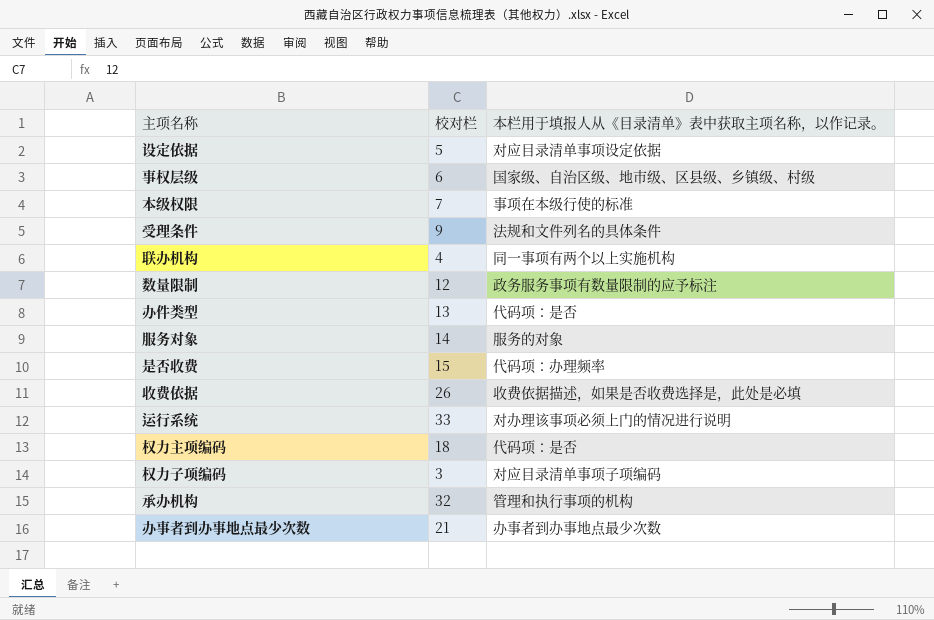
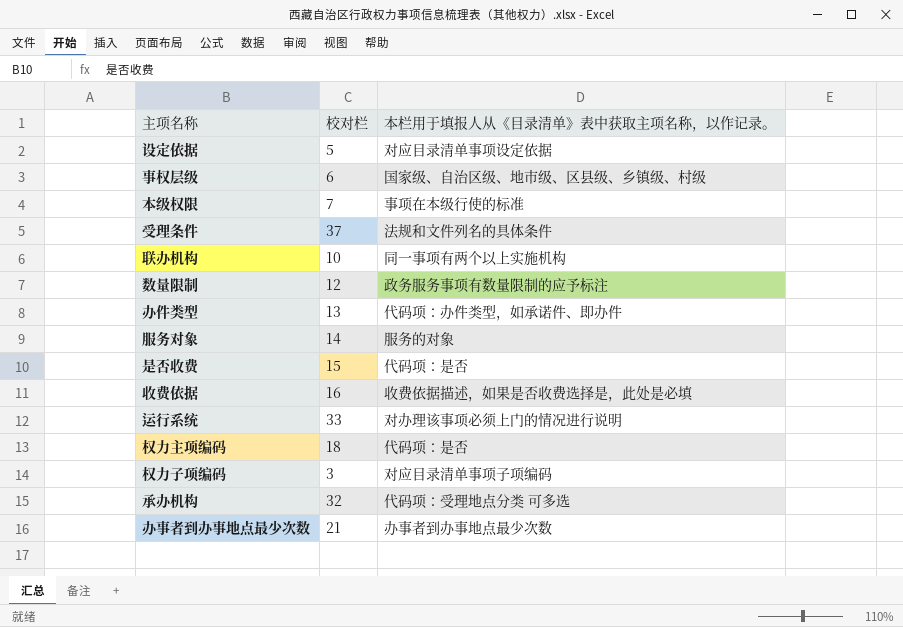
受理条件 | 校对栏: 9 -> 37
联办机构 | 校对栏: 4 -> 10
办件类型 | 本栏用于填报人从《目录清单》表中获取主项名称，以作记录。: 代码项：是否 -> 代码项：办件类型，如承诺件、即办件
是否收费 | 本栏用于填报人从《目录清单》表中获取主项名称，以作记录。: 代码项：办理频率 -> 代码项：是否
收费依据 | 校对栏: 26 -> 16
承办机构 | 本栏用于填报人从《目录清单》表中获取主项名称，以作记录。: 管理和执行事项的机构 -> 代码项：受理地点分类 可多选

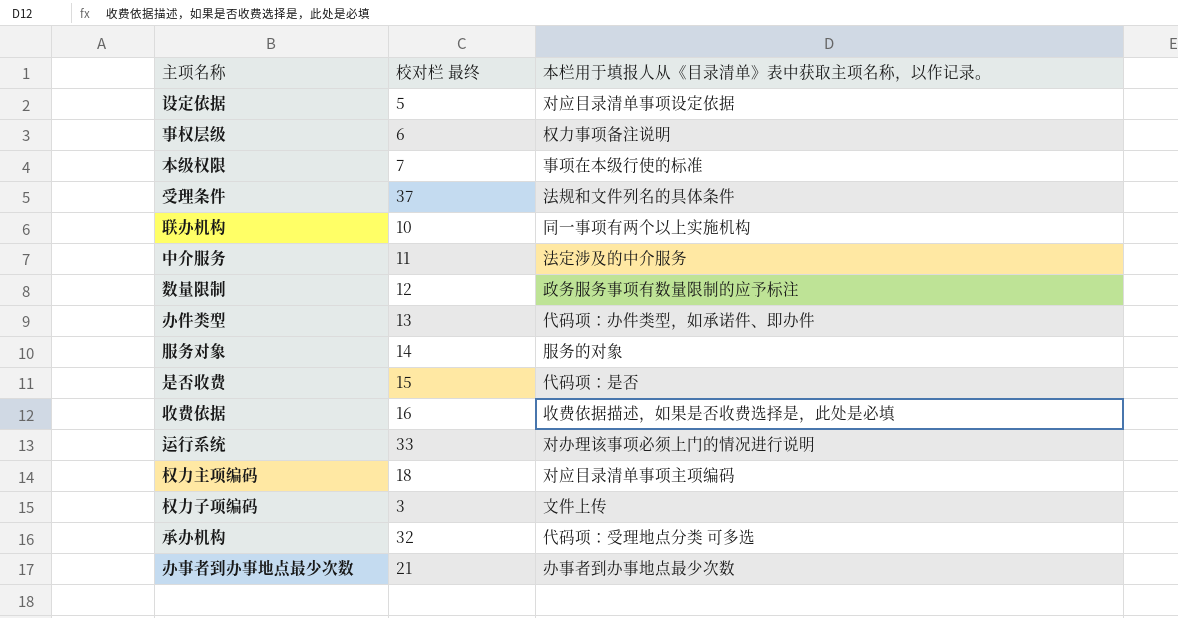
column name: 校对栏 -> 校对栏 最终
事权层级 | 本栏用于填报人从《目录清单》表中获取主项名称，以作记录。: 国家级、自治区级、地市级、区县级、乡镇级、村级 -> 权力事项备注说明
row 中介服务: none -> 11 | 法定涉及的中介服务
权力主项编码 | 本栏用于填报人从《目录清单》表中获取主项名称，以作记录。: 代码项：是否 -> 对应目录清单事项主项编码
权力子项编码 | 本栏用于填报人从《目录清单》表中获取主项名称，以作记录。: 对应目录清单事项子项编码 -> 文件上传

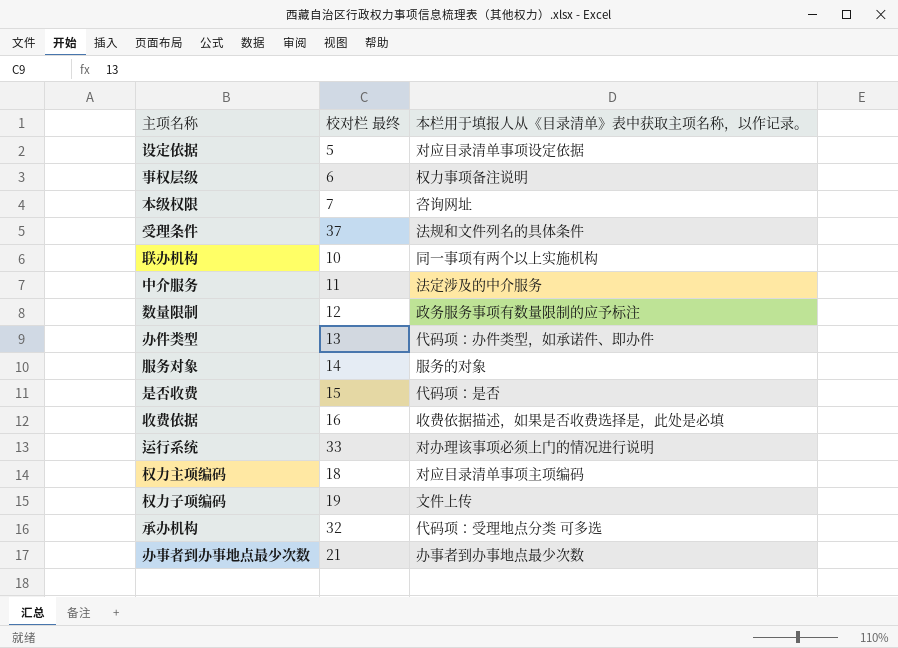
本级权限 | 本栏用于填报人从《目录清单》表中获取主项名称，以作记录。: 事项在本级行使的标准 -> 咨询网址
权力子项编码 | 校对栏 最终: 3 -> 19

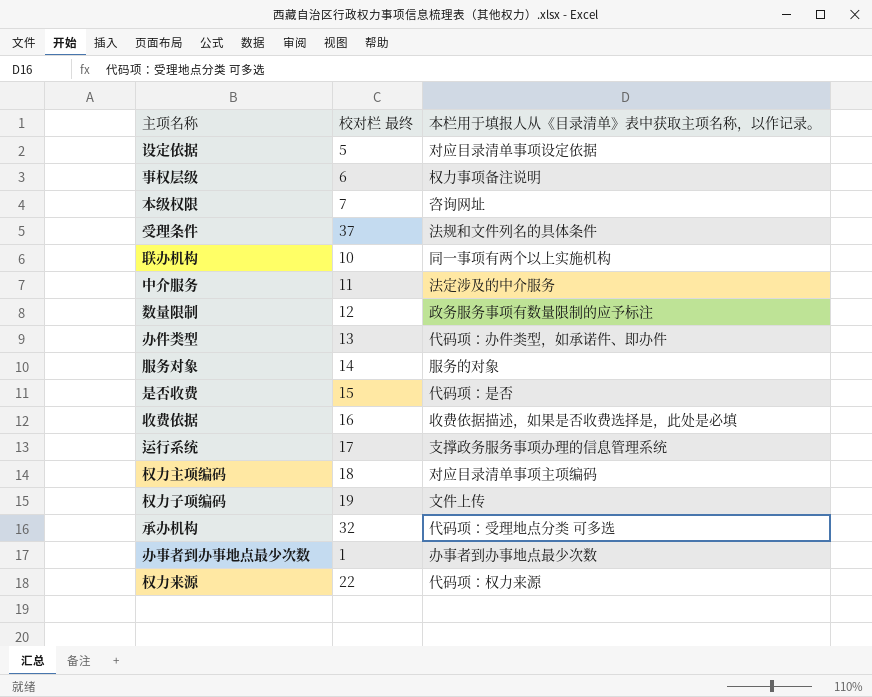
运行系统 | 校对栏 最终: 33 -> 17
运行系统 | 本栏用于填报人从《目录清单》表中获取主项名称，以作记录。: 对办理该事项必须上门的情况进行说明 -> 支撑政务服务事项办理的信息管理系统
办事者到办事地点最少次数 | 校对栏 最终: 21 -> 1
row 权力来源: none -> 22 | 代码项：权力来源

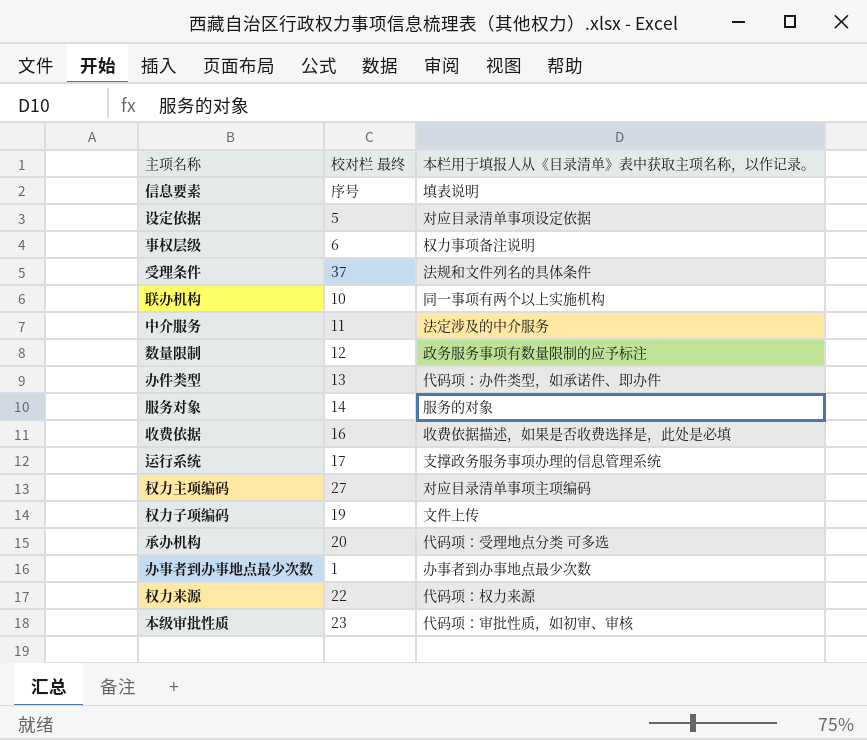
row 本级权限: 7 | 咨询网址 -> none
row 是否收费: 15 | 代码项：是否 -> none
row 信息要素: none -> 序号 | 填表说明
权力主项编码 | 校对栏 最终: 18 -> 27
承办机构 | 校对栏 最终: 32 -> 20
row 本级审批性质: none -> 23 | 代码项：审批性质，如初审、审核

